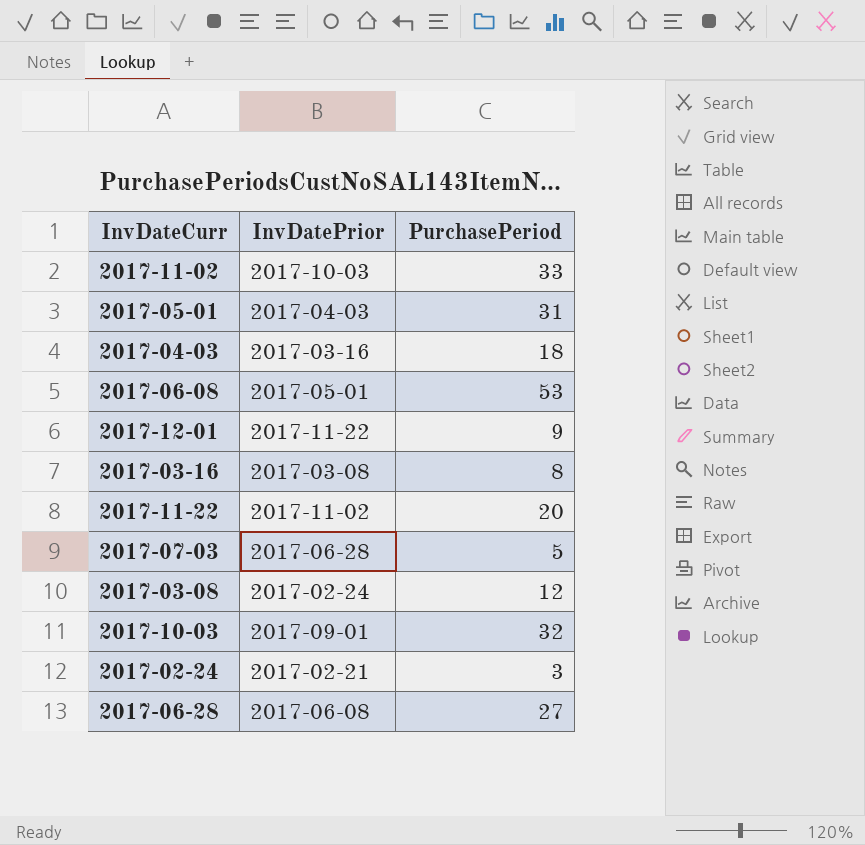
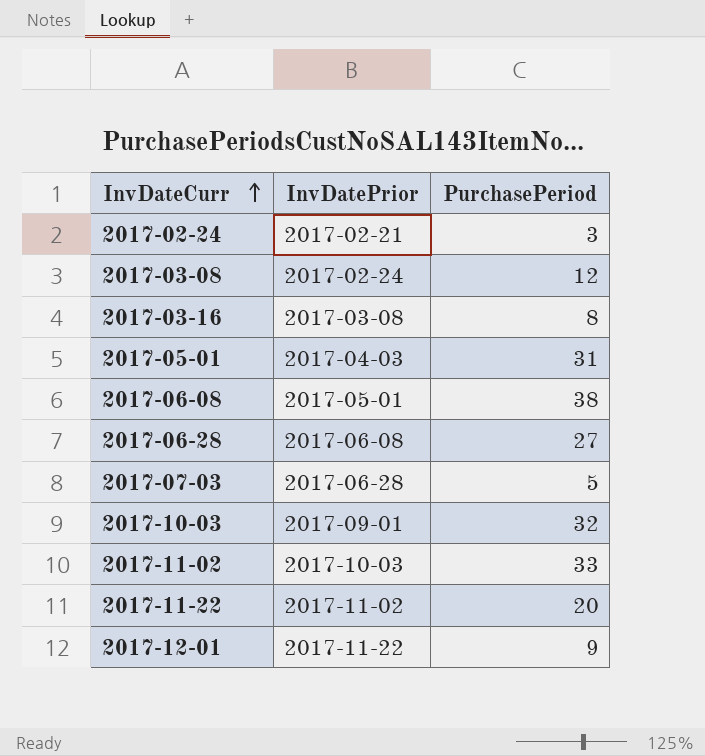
row order: none -> InvDateCurr ascending
row 2017-04-03: 2017-03-16 | 18 -> none
2017-06-08 | PurchasePeriod: 53 -> 38

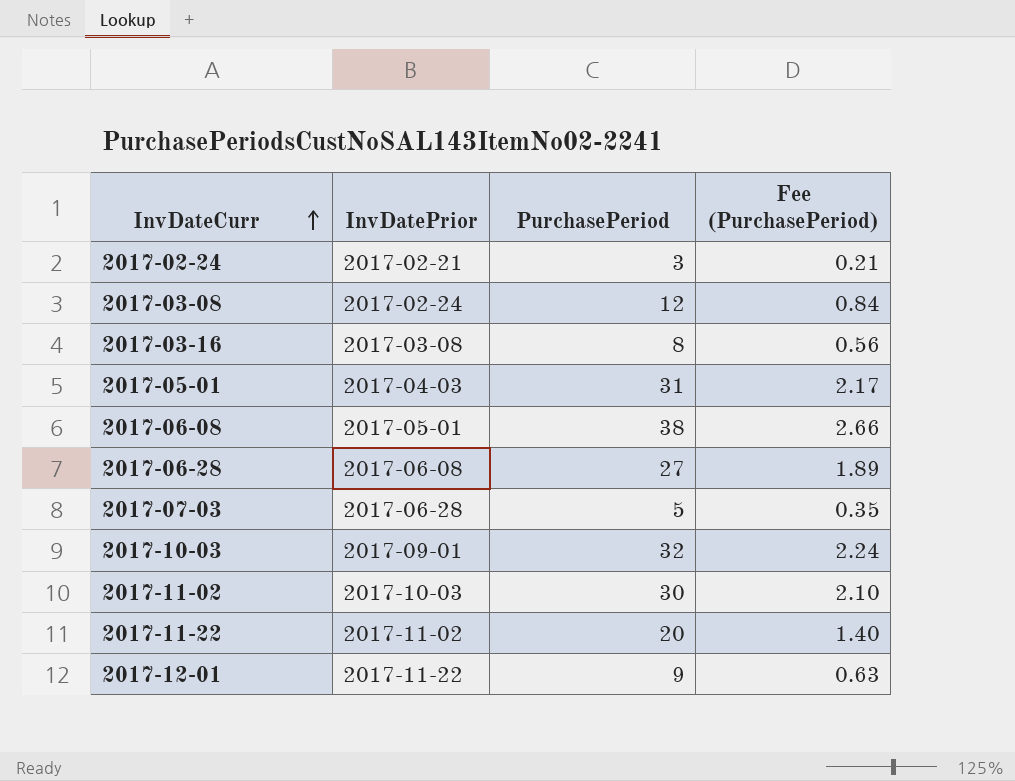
column Fee (PurchasePeriod) | formula: none -> [PurchasePeriod] * 0.07
2017-11-02 | PurchasePeriod: 33 -> 30

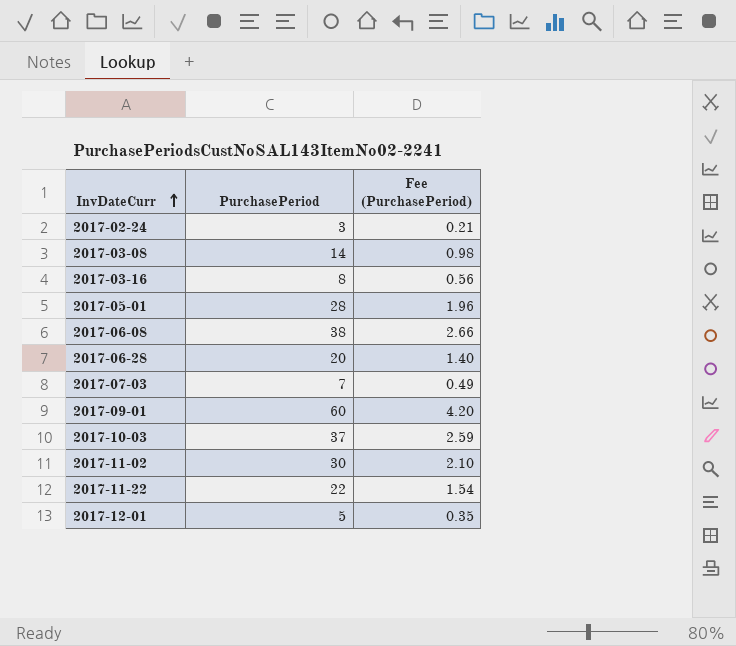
column InvDatePrior | position: 2 -> none
2017-03-08 | PurchasePeriod: 12 -> 14
2017-03-08 | Fee (PurchasePeriod): 0.84 -> 0.98
2017-05-01 | PurchasePeriod: 31 -> 28
2017-05-01 | Fee (PurchasePeriod): 2.17 -> 1.96
2017-06-28 | PurchasePeriod: 27 -> 20
2017-06-28 | Fee (PurchasePeriod): 1.89 -> 1.40
2017-07-03 | PurchasePeriod: 5 -> 7
2017-07-03 | Fee (PurchasePeriod): 0.35 -> 0.49
row 2017-09-01: none -> 60 | 4.20
2017-10-03 | PurchasePeriod: 32 -> 37
2017-10-03 | Fee (PurchasePeriod): 2.24 -> 2.59
2017-11-22 | PurchasePeriod: 20 -> 22
2017-11-22 | Fee (PurchasePeriod): 1.40 -> 1.54
2017-12-01 | PurchasePeriod: 9 -> 5
2017-12-01 | Fee (PurchasePeriod): 0.63 -> 0.35

